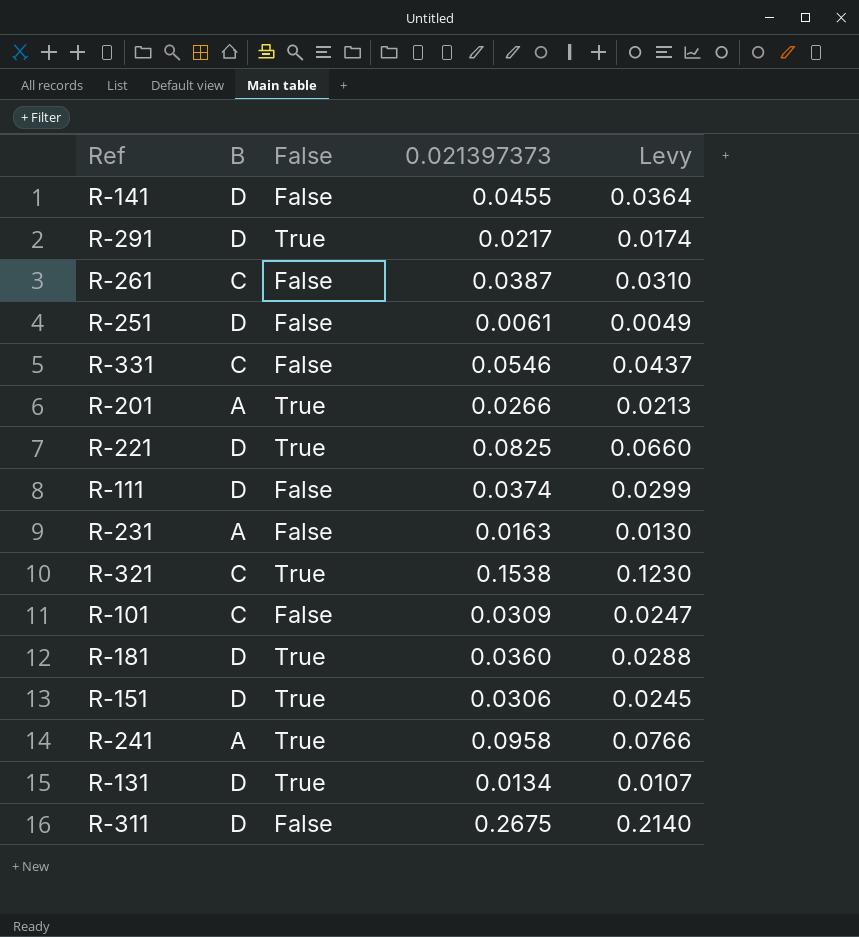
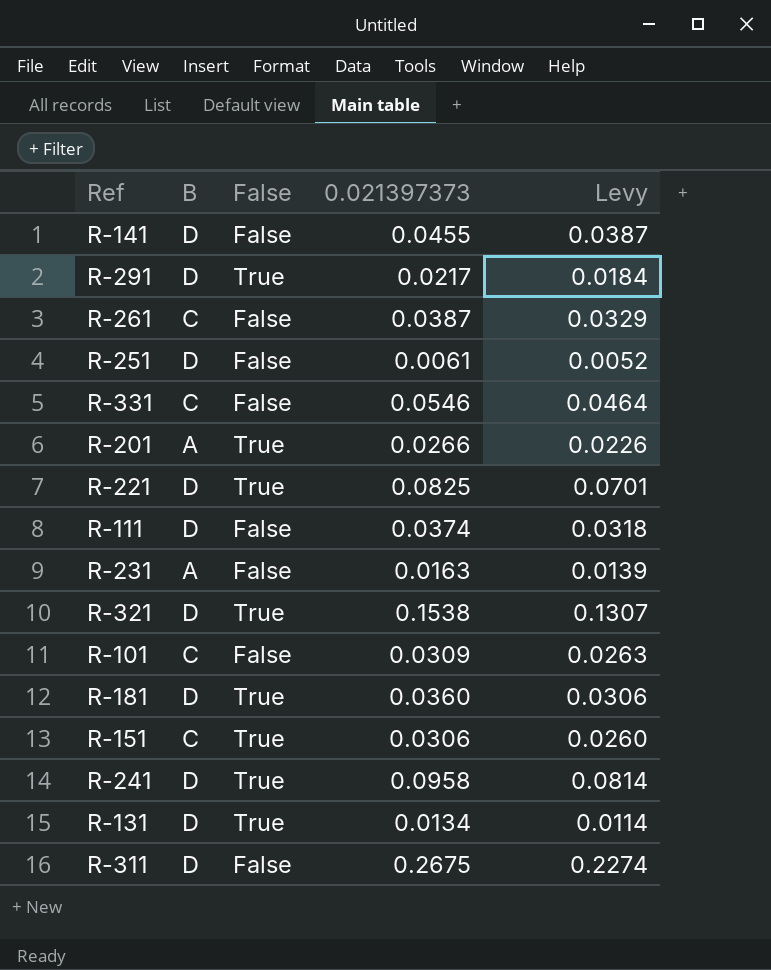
column Levy | formula: [0.021397373] * 0.8 -> [0.021397373] * 0.85
R-321 | B: C -> D
R-151 | B: D -> C
R-241 | B: A -> D

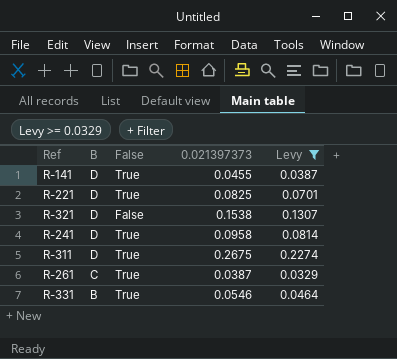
filter: none -> Levy >= 0.0329
row order: none -> B descending
R-141 | False: False -> True
R-321 | False: True -> False
R-311 | False: False -> True
R-261 | False: False -> True
R-331 | B: C -> B
R-331 | False: False -> True

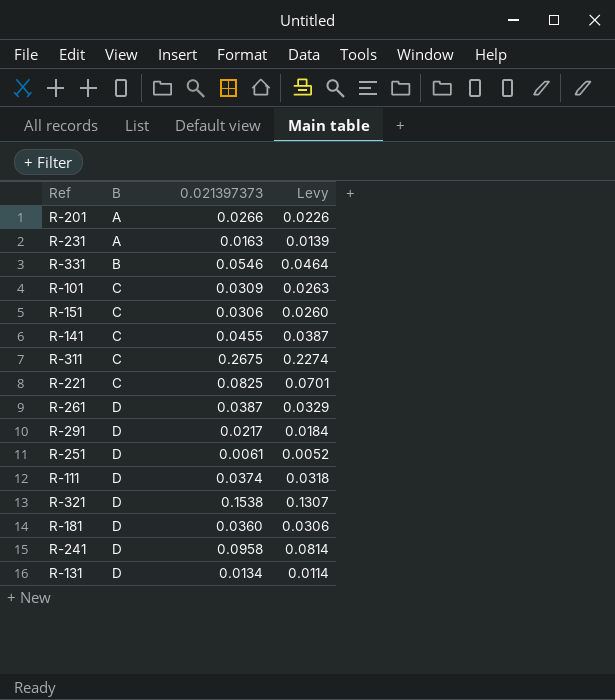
filter: Levy >= 0.0329 -> none
row order: B descending -> B ascending
column False | position: 3 -> none
R-141 | B: D -> C
R-311 | B: D -> C
R-221 | B: D -> C
R-261 | B: C -> D

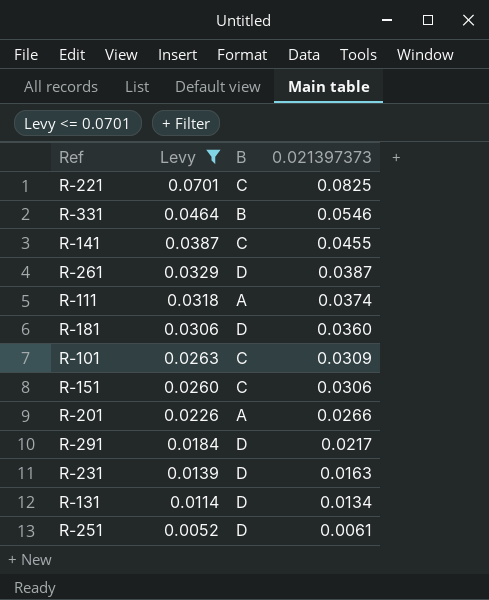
filter: none -> Levy <= 0.0701
row order: B ascending -> Levy descending
column Levy | position: 4 -> 2
R-111 | B: D -> A
R-231 | B: A -> D

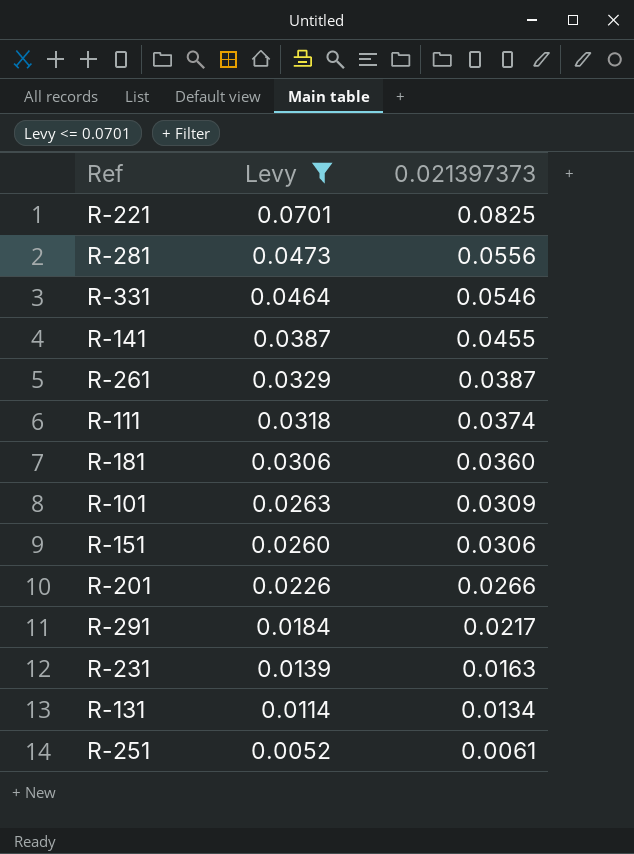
column B | position: 3 -> none
row R-281: none -> 0.0473 | 0.0556

